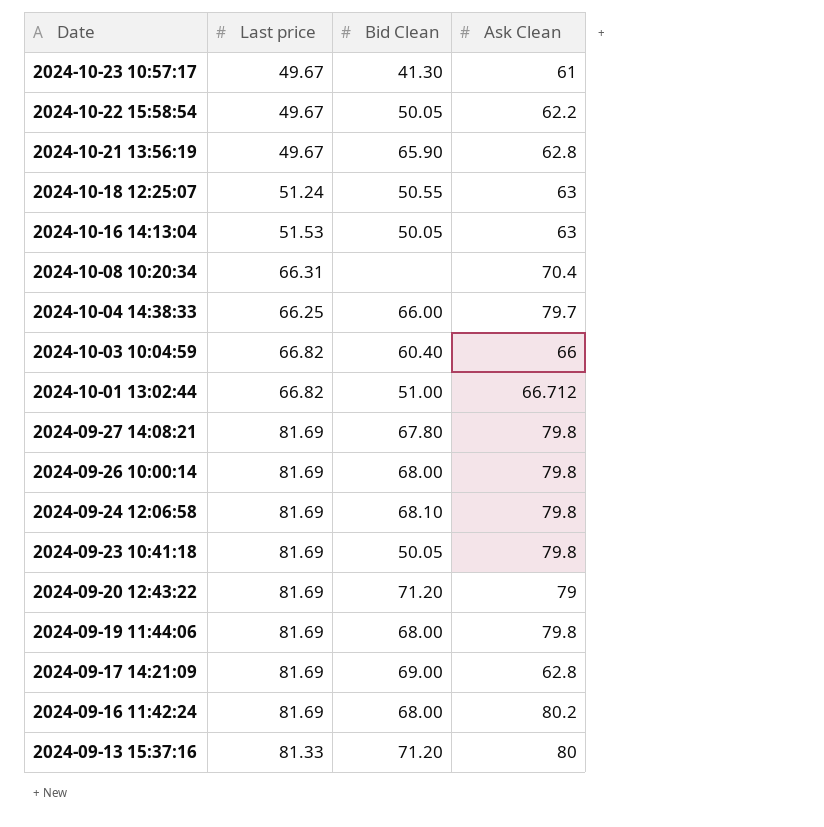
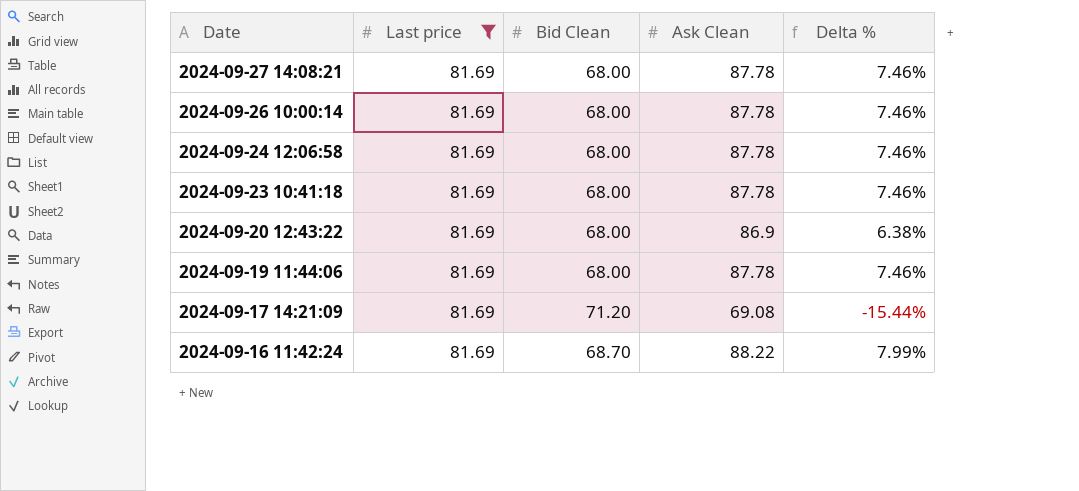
filter: none -> Last price = 81.69
column Delta % | formula: none -> ([Ask Clean] - [Last price]) / [Last price]
2024-09-27 14:08:21 | Bid Clean: 67.80 -> 68.00
2024-09-27 14:08:21 | Ask Clean: 79.8 -> 87.78
2024-09-26 10:00:14 | Ask Clean: 79.8 -> 87.78
2024-09-24 12:06:58 | Bid Clean: 68.10 -> 68.00
2024-09-24 12:06:58 | Ask Clean: 79.8 -> 87.78
2024-09-23 10:41:18 | Bid Clean: 50.05 -> 68.00
2024-09-23 10:41:18 | Ask Clean: 79.8 -> 87.78
2024-09-20 12:43:22 | Bid Clean: 71.20 -> 68.00
2024-09-20 12:43:22 | Ask Clean: 79 -> 86.9
2024-09-19 11:44:06 | Ask Clean: 79.8 -> 87.78
2024-09-17 14:21:09 | Bid Clean: 69.00 -> 71.20
2024-09-17 14:21:09 | Ask Clean: 62.8 -> 69.08
2024-09-16 11:42:24 | Bid Clean: 68.00 -> 68.70
2024-09-16 11:42:24 | Ask Clean: 80.2 -> 88.22

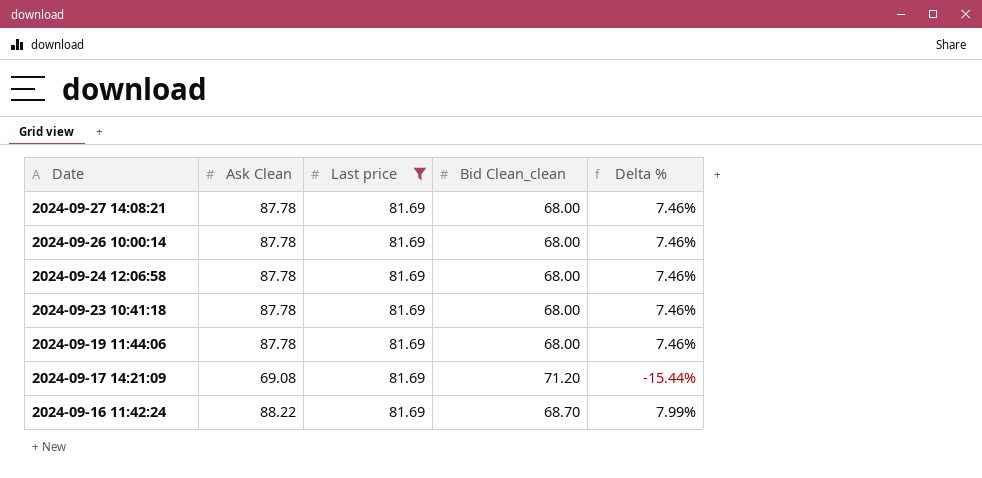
column Ask Clean | position: 4 -> 2
column name: Bid Clean -> Bid Clean_clean
row 2024-09-20 12:43:22: 81.69 | 68.00 | 86.9 | 6.38% -> none

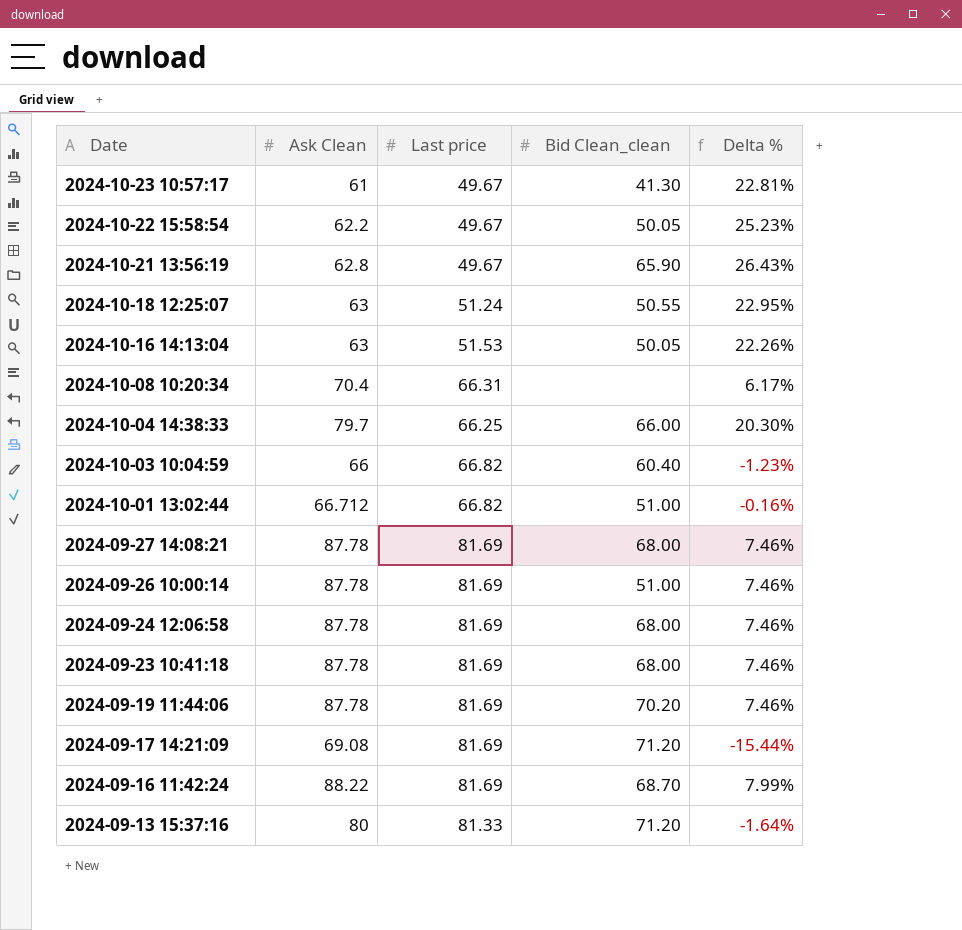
filter: Last price = 81.69 -> none
2024-09-26 10:00:14 | Bid Clean_clean: 68.00 -> 51.00
2024-09-19 11:44:06 | Bid Clean_clean: 68.00 -> 70.20

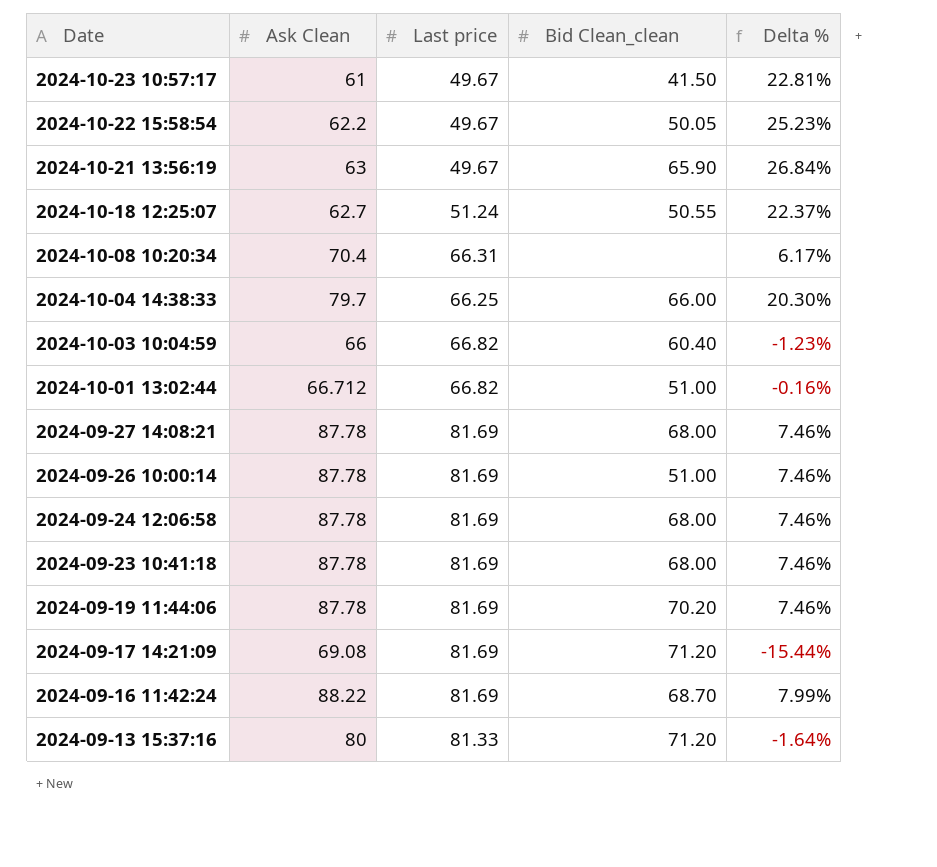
row 2024-10-16 14:13:04: 63 | 51.53 | 50.05 | 22.26% -> none
2024-10-23 10:57:17 | Bid Clean_clean: 41.30 -> 41.50
2024-10-21 13:56:19 | Ask Clean: 62.8 -> 63
2024-10-21 13:56:19 | Delta %: 26.43% -> 26.84%
2024-10-18 12:25:07 | Ask Clean: 63 -> 62.7
2024-10-18 12:25:07 | Delta %: 22.95% -> 22.37%

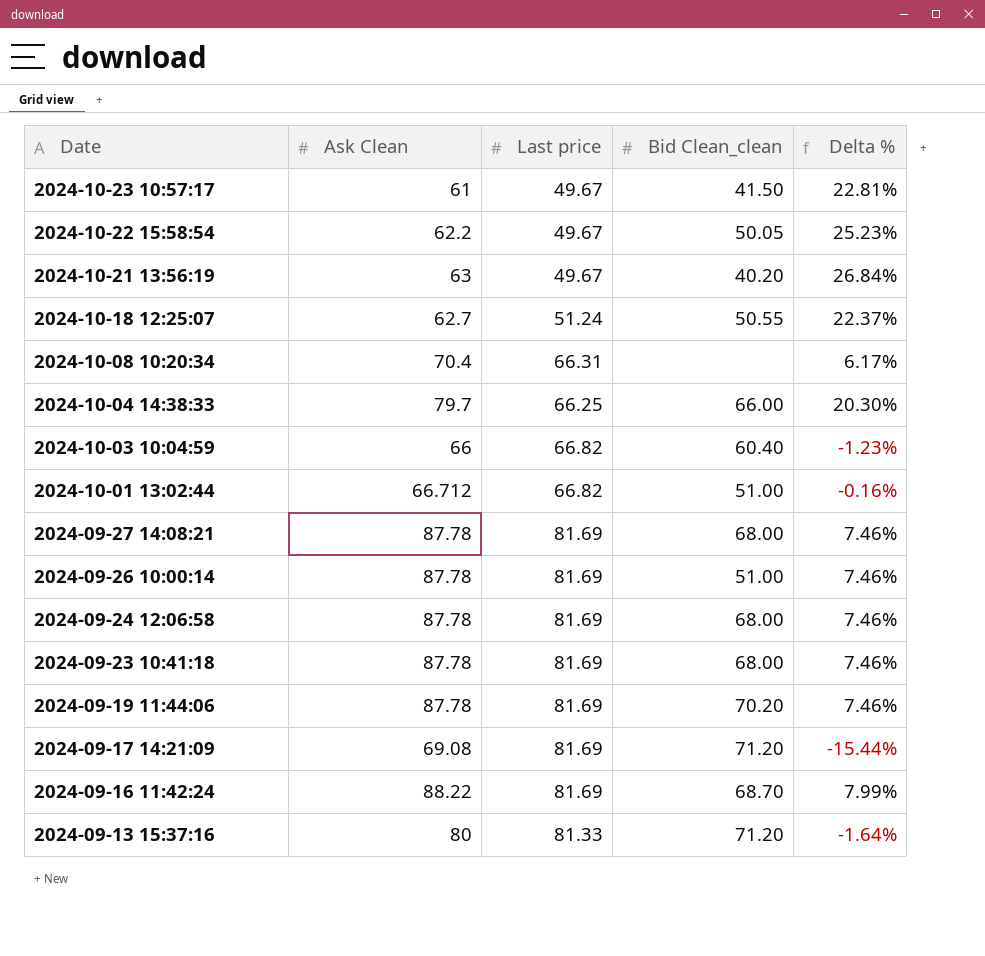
2024-10-21 13:56:19 | Bid Clean_clean: 65.90 -> 40.20

